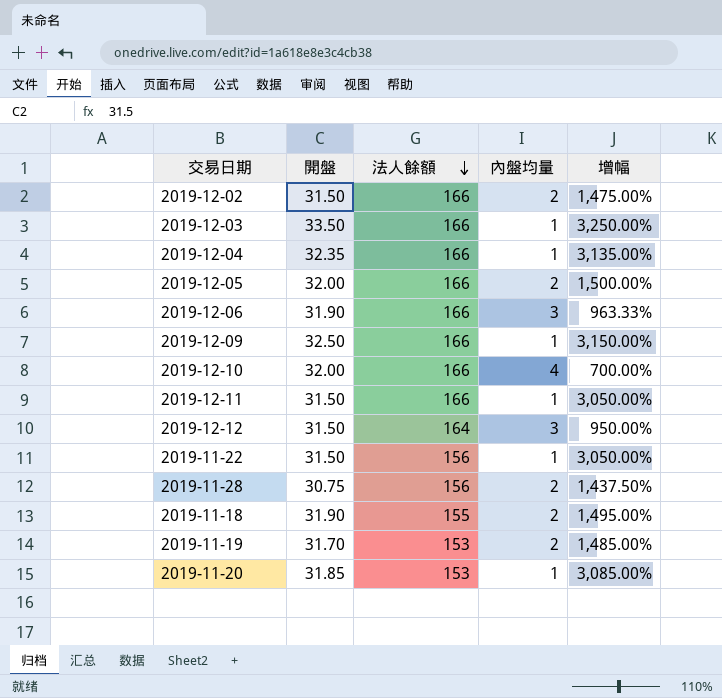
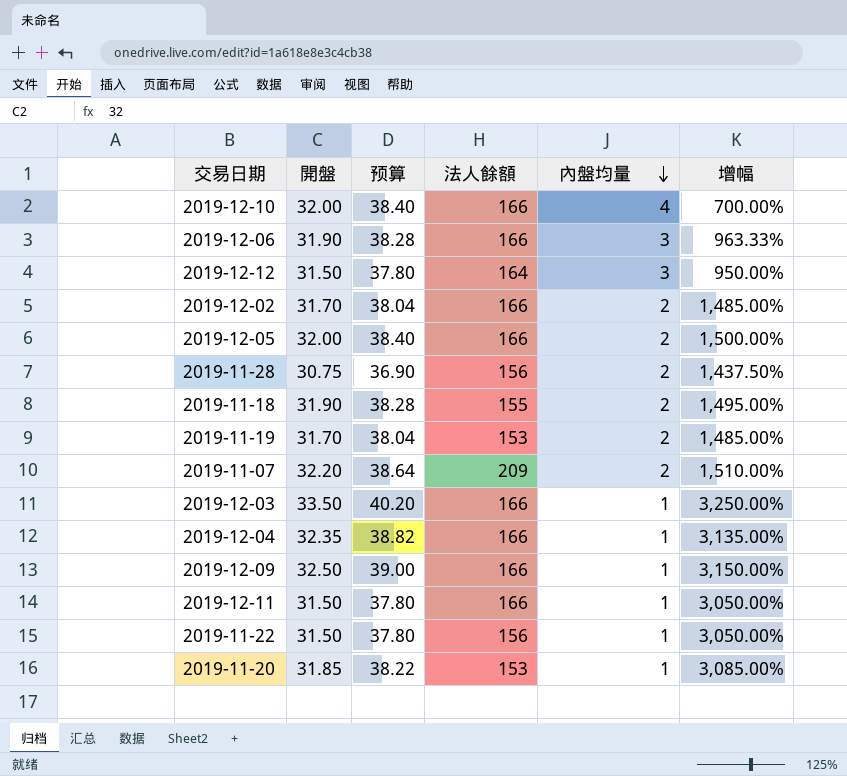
row order: 法人餘額 descending -> 內盤均量 descending
column 预算 | formula: none -> [開盤] * 1.2
2019-12-02 | 開盤: 31.50 -> 31.70
2019-12-02 | 增幅: 1,475.00% -> 1,485.00%
row 2019-11-07: none -> 32.20 | 38.64 | 209 | 2 | 1,510.00%

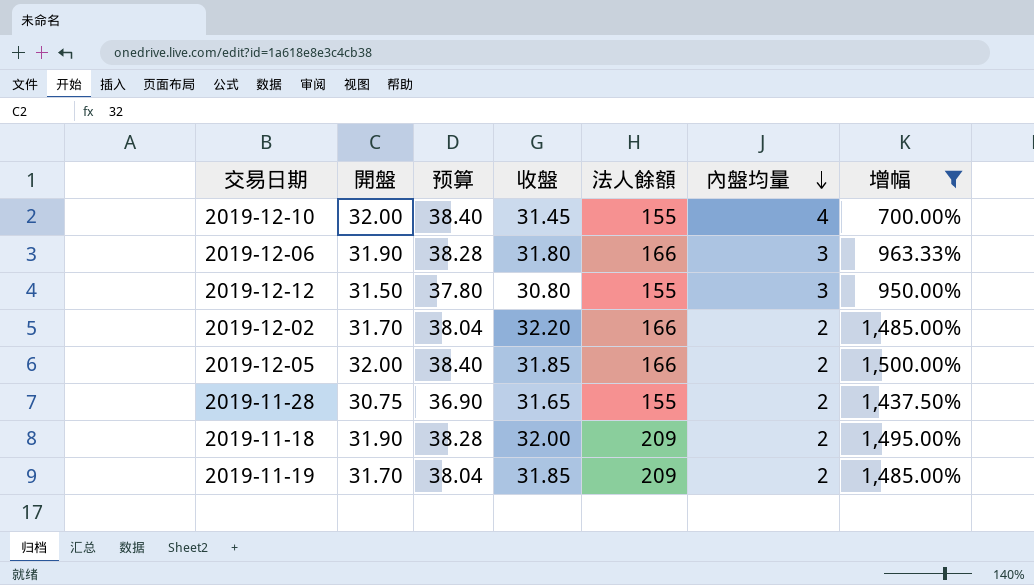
filter: none -> 增幅 <= 1,500.00%
column 收盤 | position: none -> 4
2019-12-10 | 法人餘額: 166 -> 155
2019-12-12 | 法人餘額: 164 -> 155
2019-11-28 | 法人餘額: 156 -> 155
2019-11-18 | 法人餘額: 155 -> 209
2019-11-19 | 法人餘額: 153 -> 209

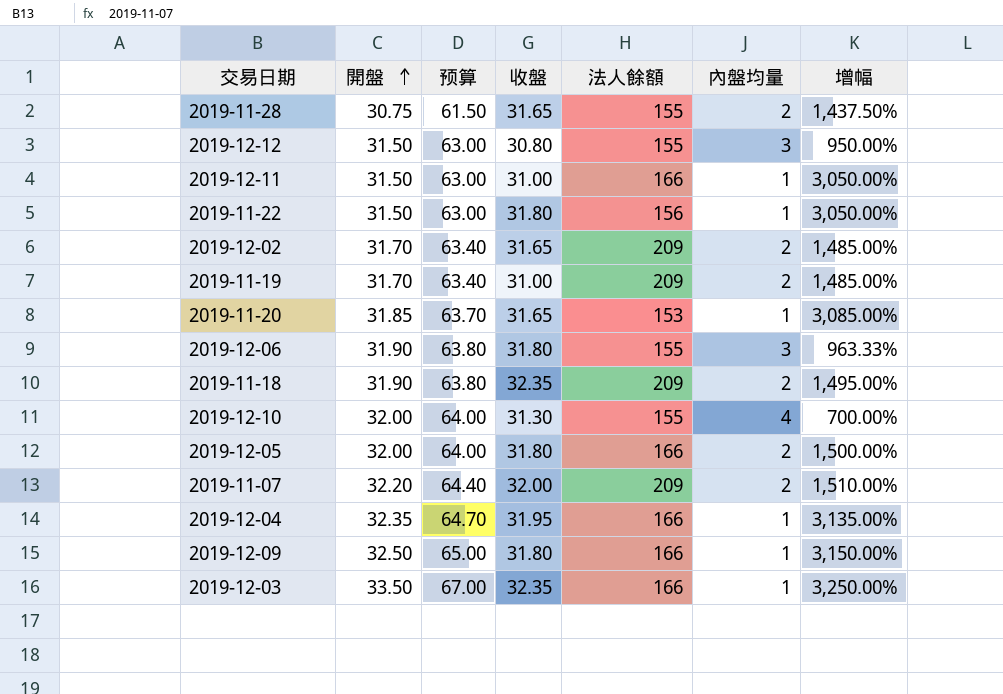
filter: 增幅 <= 1,500.00% -> none
row order: 內盤均量 descending -> 開盤 ascending
column 预算 | formula: [開盤] * 1.2 -> [開盤] * 2
2019-12-02 | 收盤: 32.20 -> 31.65
2019-12-02 | 法人餘額: 166 -> 209
2019-11-19 | 收盤: 31.85 -> 31.00
2019-12-06 | 法人餘額: 166 -> 155
2019-11-18 | 收盤: 32.00 -> 32.35
2019-12-10 | 收盤: 31.45 -> 31.30
2019-12-05 | 收盤: 31.85 -> 31.80

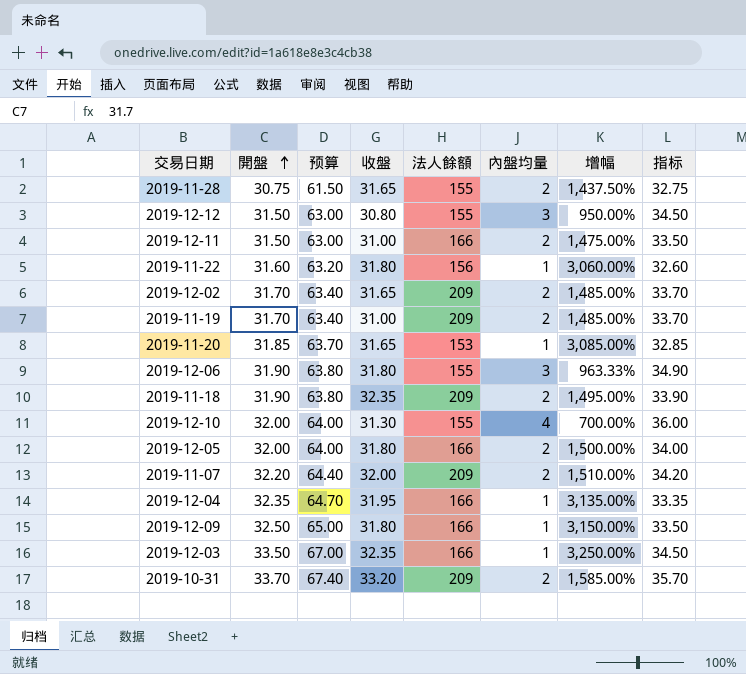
column 指标 | formula: none -> [開盤] + [內盤均量]
2019-12-11 | 內盤均量: 1 -> 2
2019-12-11 | 增幅: 3,050.00% -> 1,475.00%
2019-11-22 | 開盤: 31.50 -> 31.60
2019-11-22 | 预算: 63.00 -> 63.20
2019-11-22 | 增幅: 3,050.00% -> 3,060.00%
row 2019-10-31: none -> 33.70 | 67.40 | 33.20 | 209 | 2 | 1,585.00% | 35.70

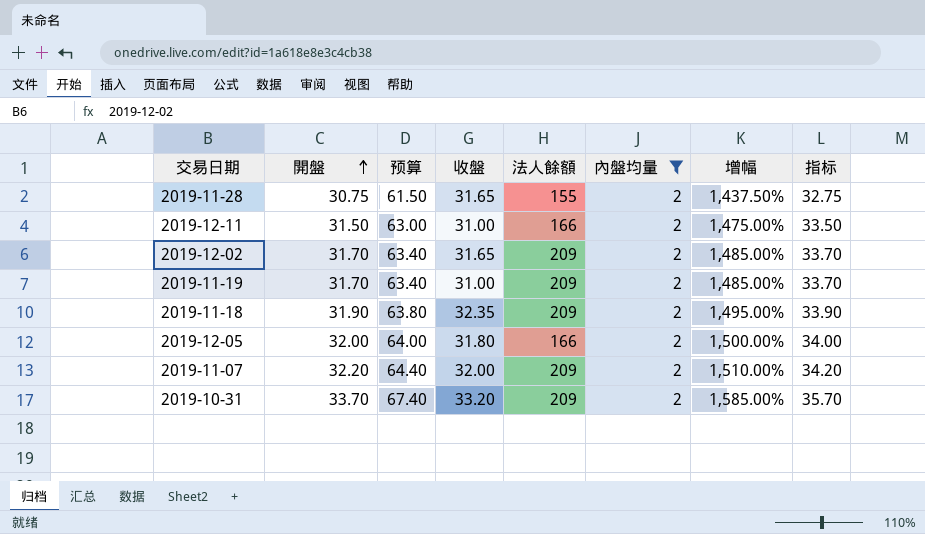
filter: none -> 內盤均量 = 2

